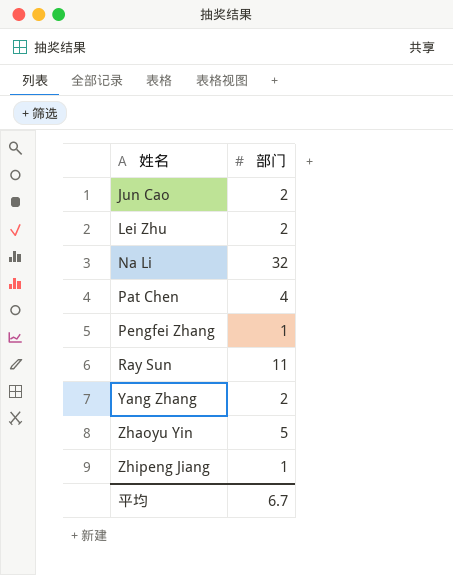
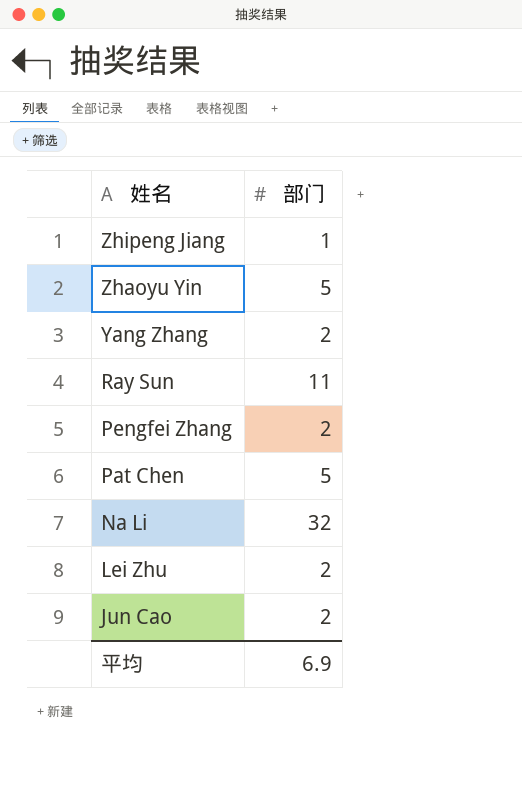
row order: 姓名 ascending -> 姓名 descending
Pengfei Zhang | 部门: 1 -> 2
Pat Chen | 部门: 4 -> 5
平均 | 部门: 6.7 -> 6.9

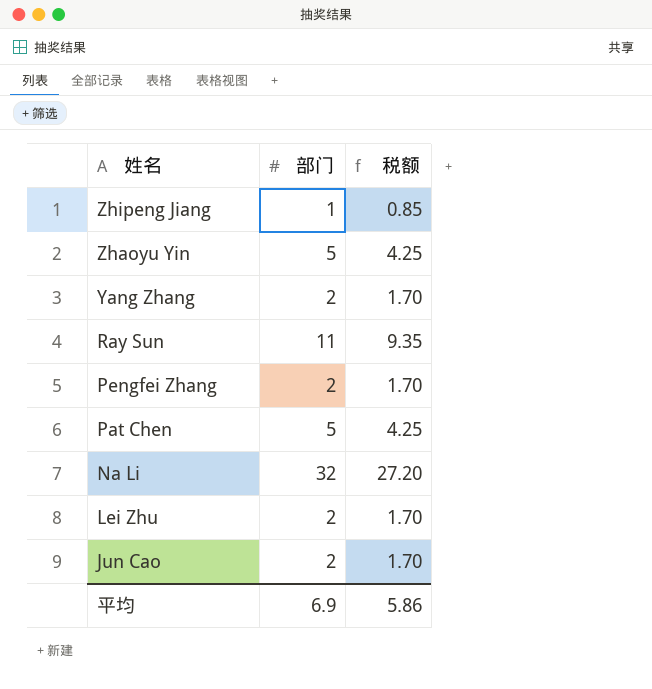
column 税额 | formula: none -> [部门] * 0.85

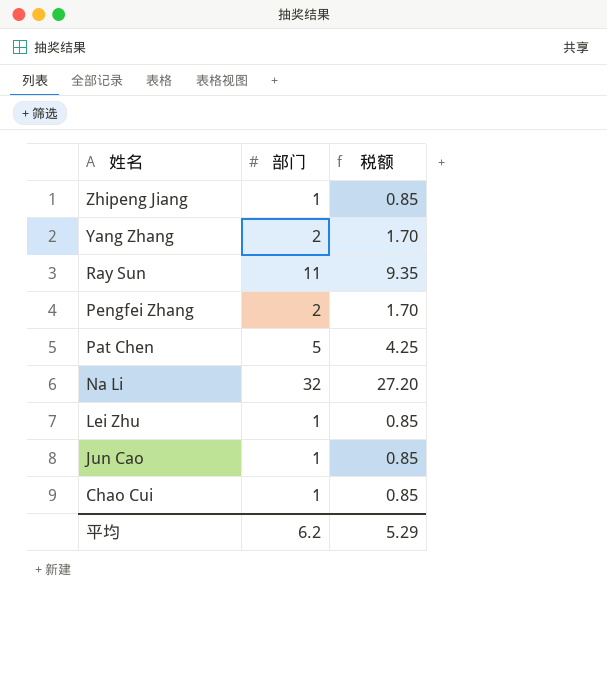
row Zhaoyu Yin: 5 | 4.25 -> none
Lei Zhu | 部门: 2 -> 1
Lei Zhu | 税额: 1.70 -> 0.85
Jun Cao | 部门: 2 -> 1
Jun Cao | 税额: 1.70 -> 0.85
row Chao Cui: none -> 1 | 0.85
平均 | 部门: 6.9 -> 6.2
平均 | 税额: 5.86 -> 5.29

